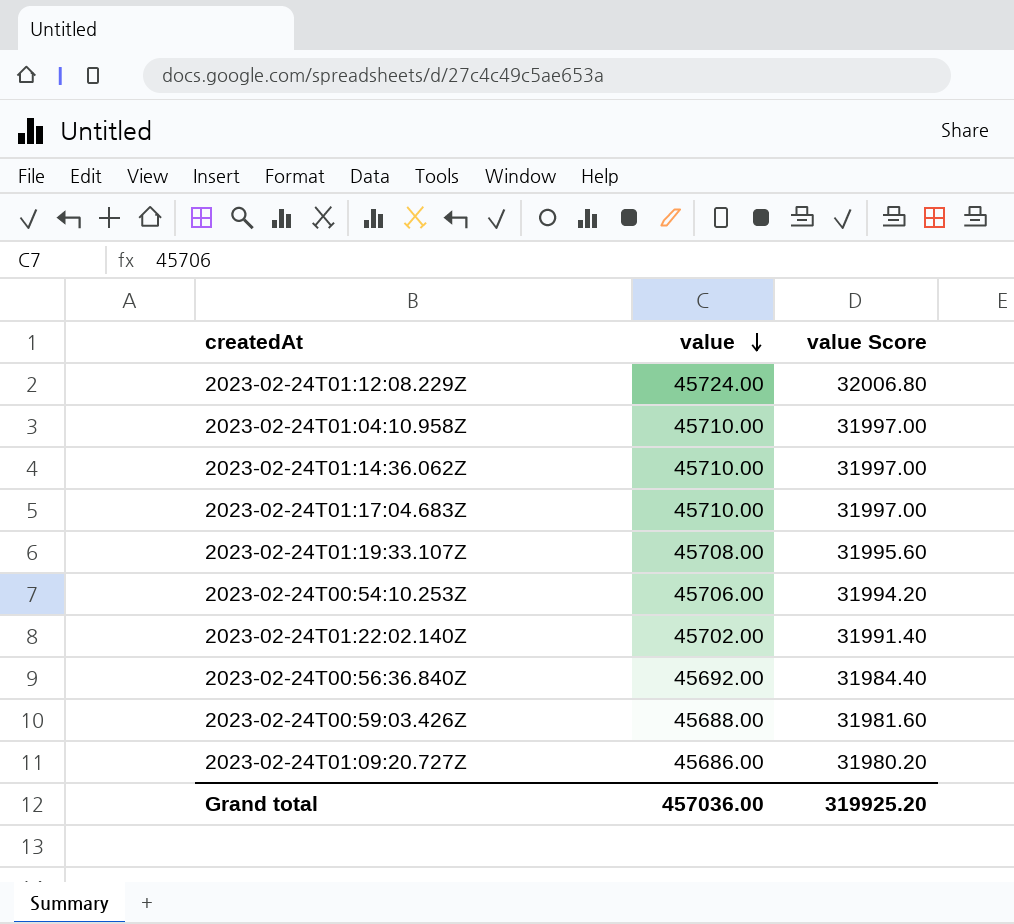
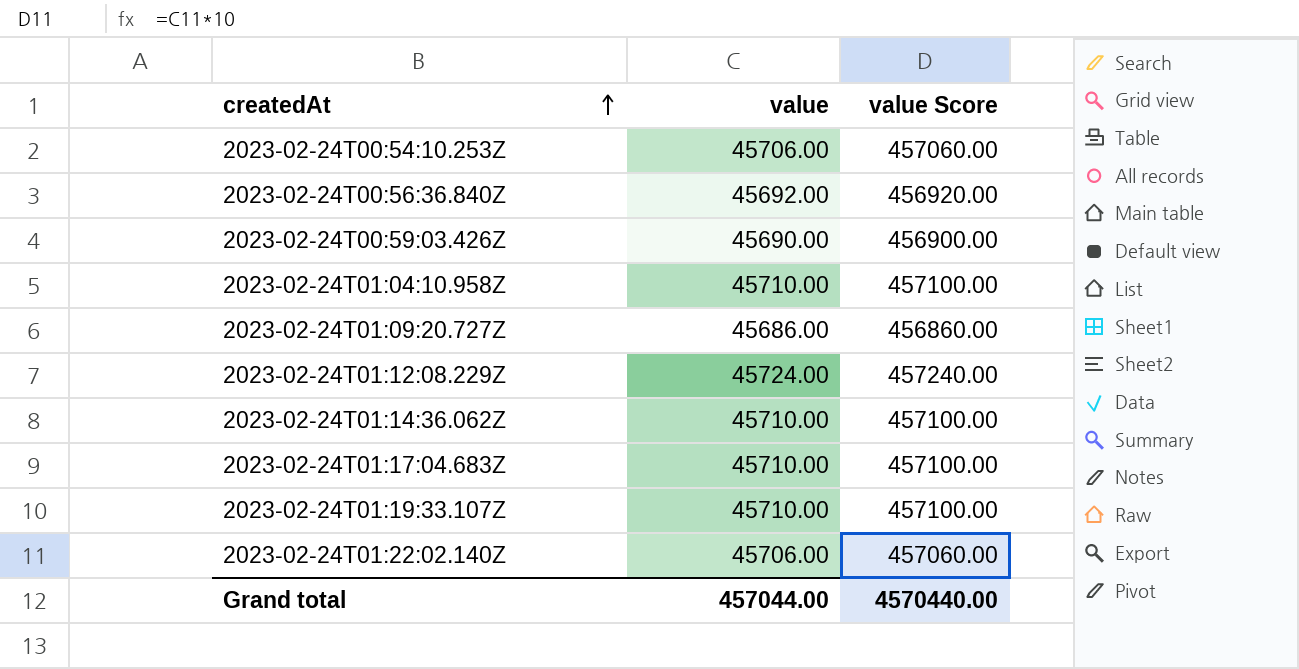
row order: value descending -> createdAt ascending
column value Score | formula: [value] * 0.7 -> [value] * 10
2023-02-24T00:59:03.426Z | value: 45688.00 -> 45690.00
2023-02-24T01:19:33.107Z | value: 45708.00 -> 45710.00
2023-02-24T01:22:02.140Z | value: 45702.00 -> 45706.00
Grand total | value: 457036.00 -> 457044.00
Grand total | value Score: 319925.20 -> 4570440.00

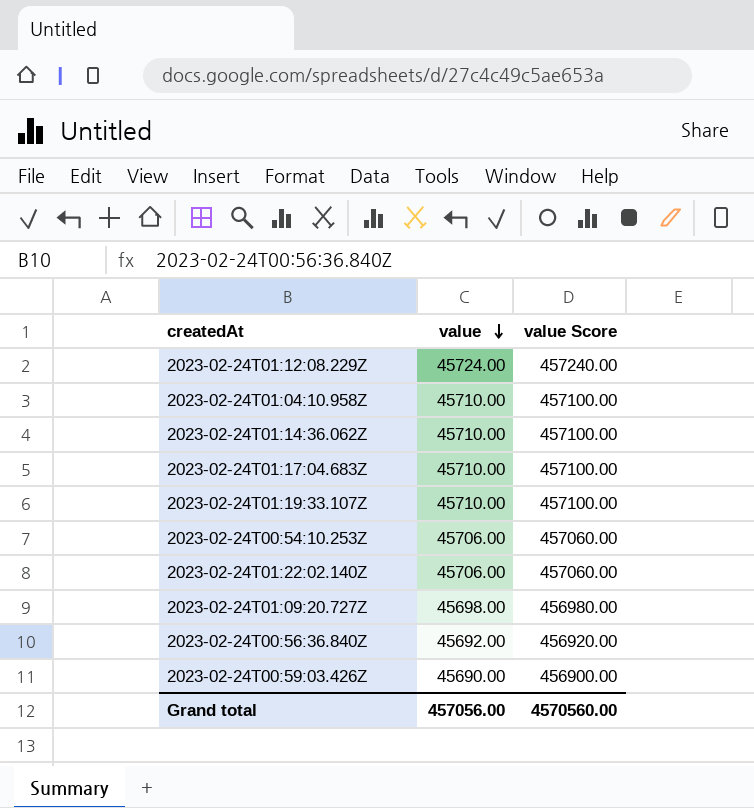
row order: createdAt ascending -> value descending
2023-02-24T01:09:20.727Z | value: 45686.00 -> 45698.00
2023-02-24T01:09:20.727Z | value Score: 456860.00 -> 456980.00
Grand total | value: 457044.00 -> 457056.00
Grand total | value Score: 4570440.00 -> 4570560.00

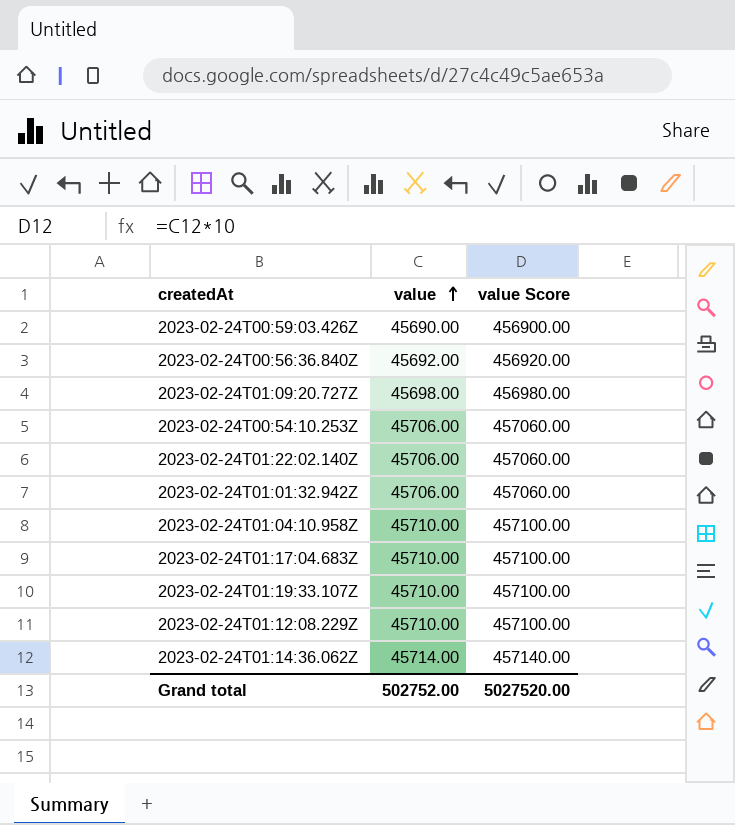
row order: value descending -> value ascending
row 2023-02-24T01:01:32.942Z: none -> 45706.00 | 457060.00
2023-02-24T01:12:08.229Z | value: 45724.00 -> 45710.00
2023-02-24T01:12:08.229Z | value Score: 457240.00 -> 457100.00
2023-02-24T01:14:36.062Z | value: 45710.00 -> 45714.00
2023-02-24T01:14:36.062Z | value Score: 457100.00 -> 457140.00
Grand total | value: 457056.00 -> 502752.00
Grand total | value Score: 4570560.00 -> 5027520.00

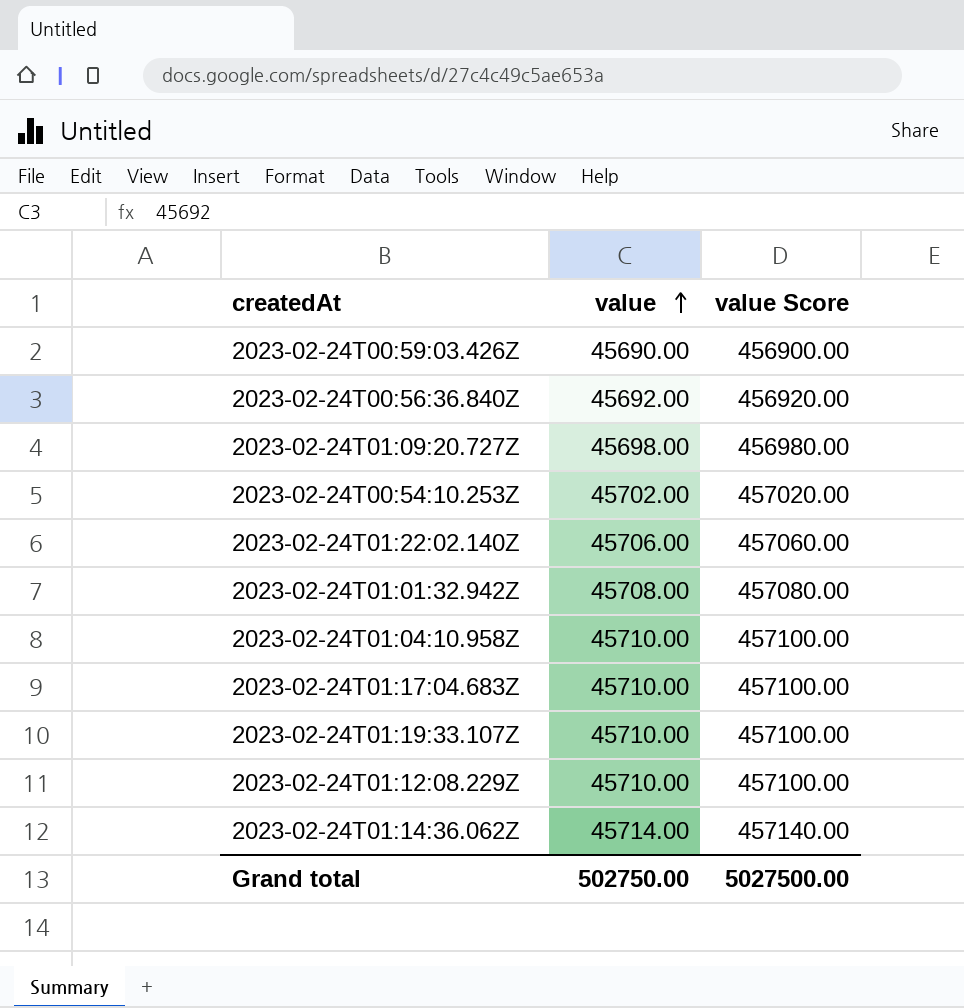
2023-02-24T00:54:10.253Z | value: 45706.00 -> 45702.00
2023-02-24T00:54:10.253Z | value Score: 457060.00 -> 457020.00
2023-02-24T01:01:32.942Z | value: 45706.00 -> 45708.00
2023-02-24T01:01:32.942Z | value Score: 457060.00 -> 457080.00
Grand total | value: 502752.00 -> 502750.00
Grand total | value Score: 5027520.00 -> 5027500.00

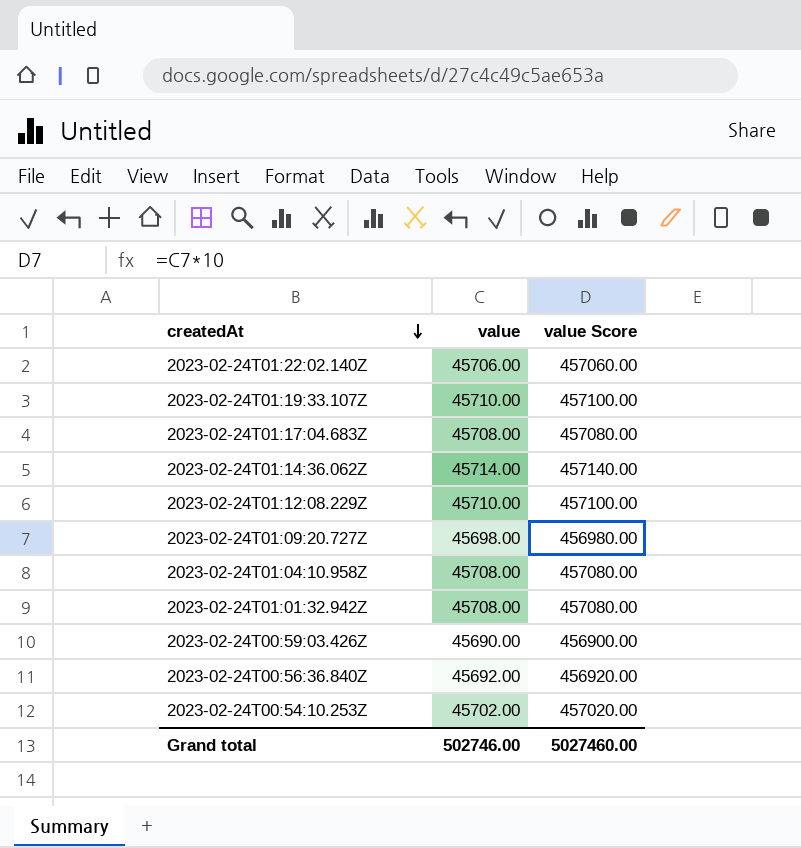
row order: value ascending -> createdAt descending
2023-02-24T01:17:04.683Z | value: 45710.00 -> 45708.00
2023-02-24T01:17:04.683Z | value Score: 457100.00 -> 457080.00
2023-02-24T01:04:10.958Z | value: 45710.00 -> 45708.00
2023-02-24T01:04:10.958Z | value Score: 457100.00 -> 457080.00
Grand total | value: 502750.00 -> 502746.00
Grand total | value Score: 5027500.00 -> 5027460.00

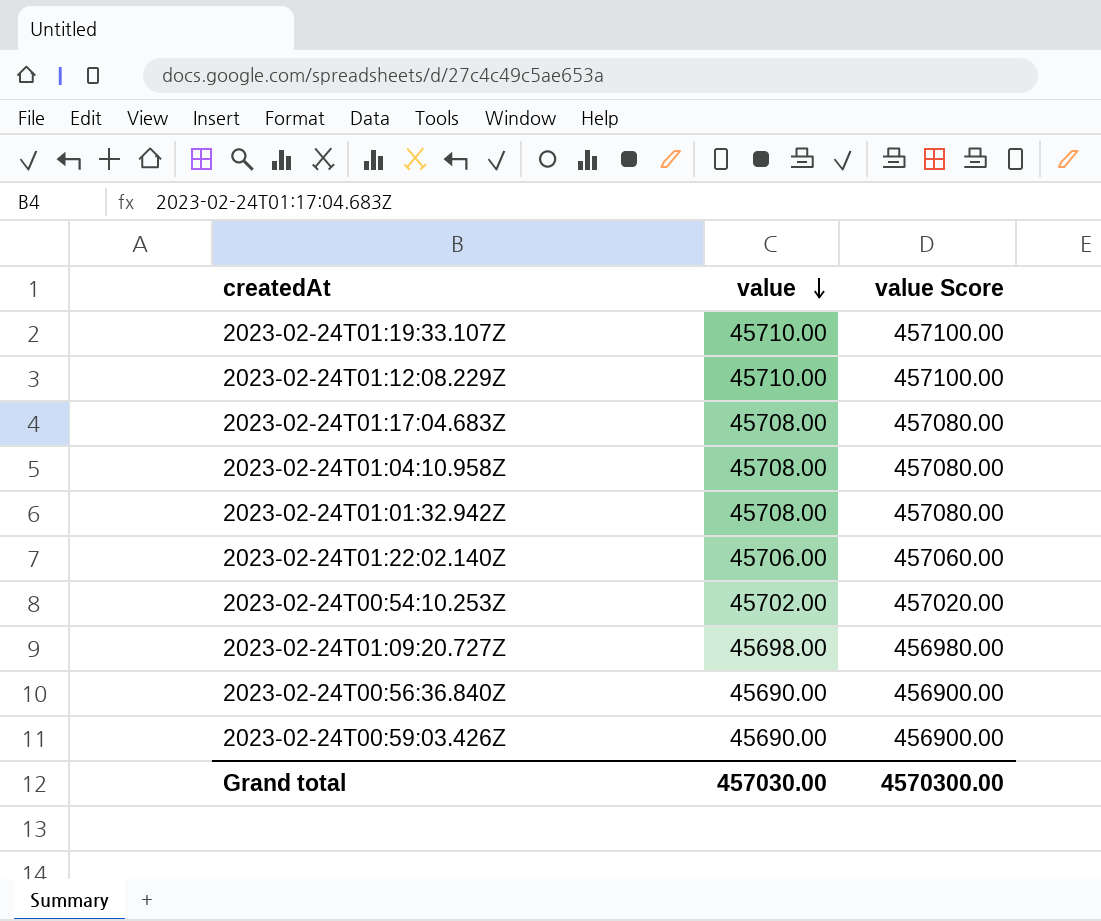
row order: createdAt descending -> value descending
row 2023-02-24T01:14:36.062Z: 45714.00 | 457140.00 -> none
2023-02-24T00:56:36.840Z | value: 45692.00 -> 45690.00
2023-02-24T00:56:36.840Z | value Score: 456920.00 -> 456900.00
Grand total | value: 502746.00 -> 457030.00
Grand total | value Score: 5027460.00 -> 4570300.00

